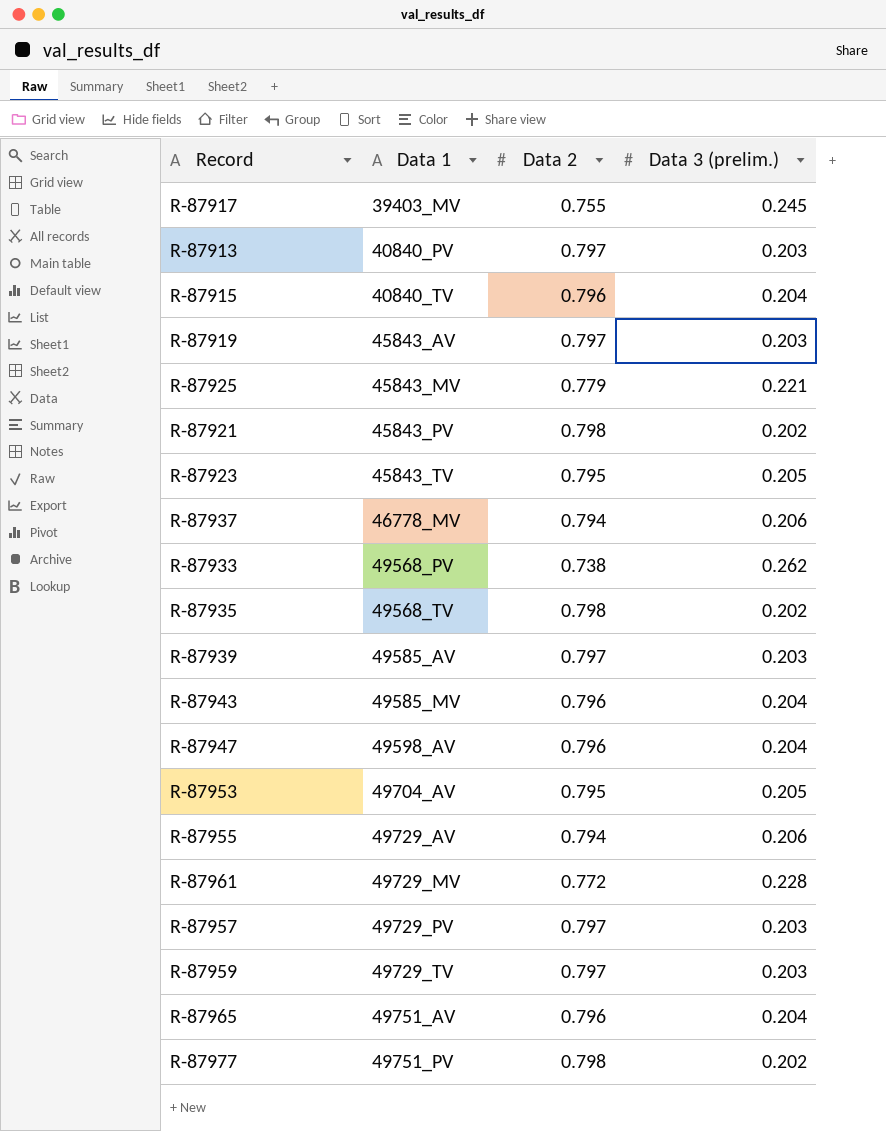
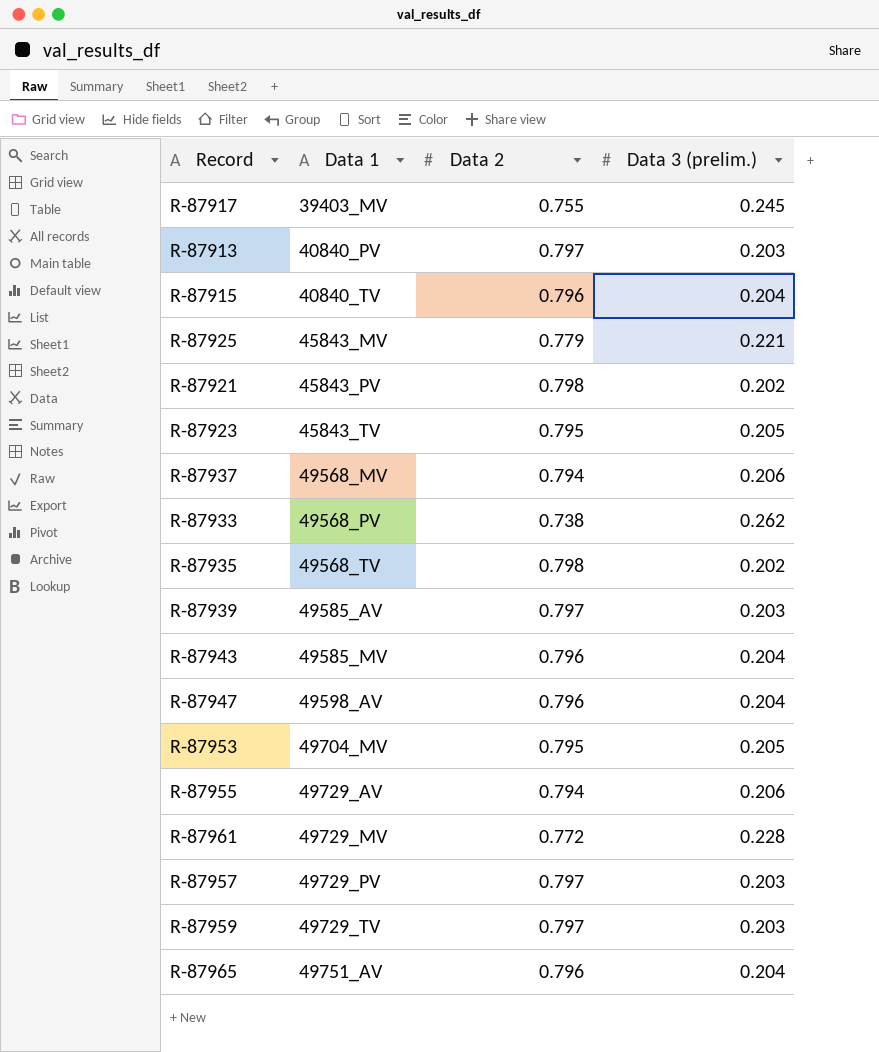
row R-87919: 45843_AV | 0.797 | 0.203 -> none
row R-87977: 49751_PV | 0.798 | 0.202 -> none
R-87937 | Data 1: 46778_MV -> 49568_MV
R-87953 | Data 1: 49704_AV -> 49704_MV

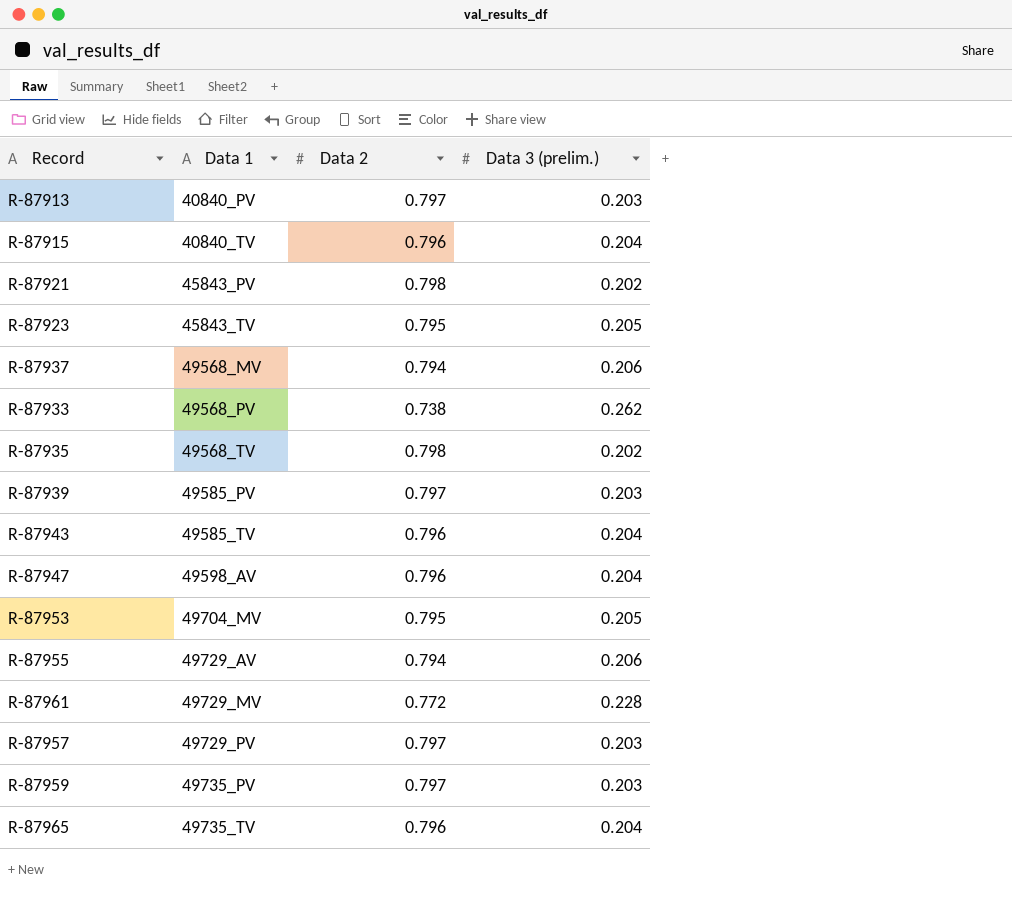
row R-87917: 39403_MV | 0.755 | 0.245 -> none
row R-87925: 45843_MV | 0.779 | 0.221 -> none
R-87939 | Data 1: 49585_AV -> 49585_PV
R-87943 | Data 1: 49585_MV -> 49585_TV
R-87959 | Data 1: 49729_TV -> 49735_PV
R-87965 | Data 1: 49751_AV -> 49735_TV

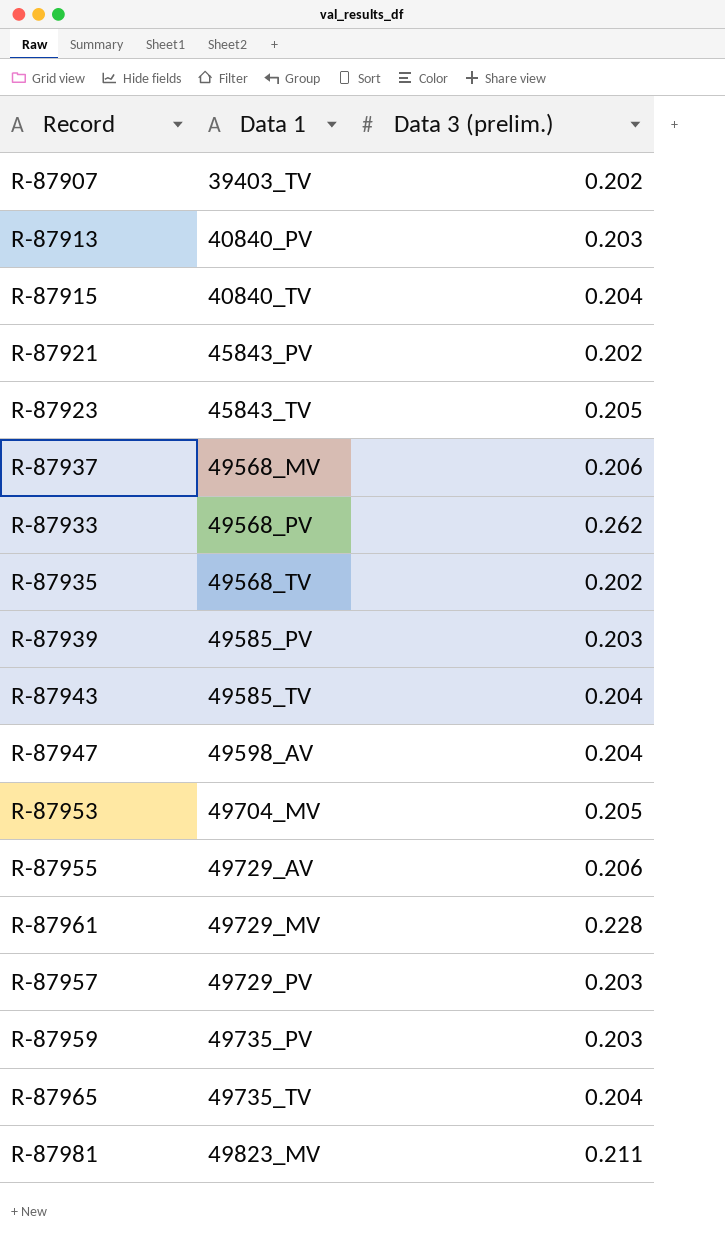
column Data 2 | position: 3 -> none
row R-87907: none -> 39403_TV | 0.202
row R-87981: none -> 49823_MV | 0.211

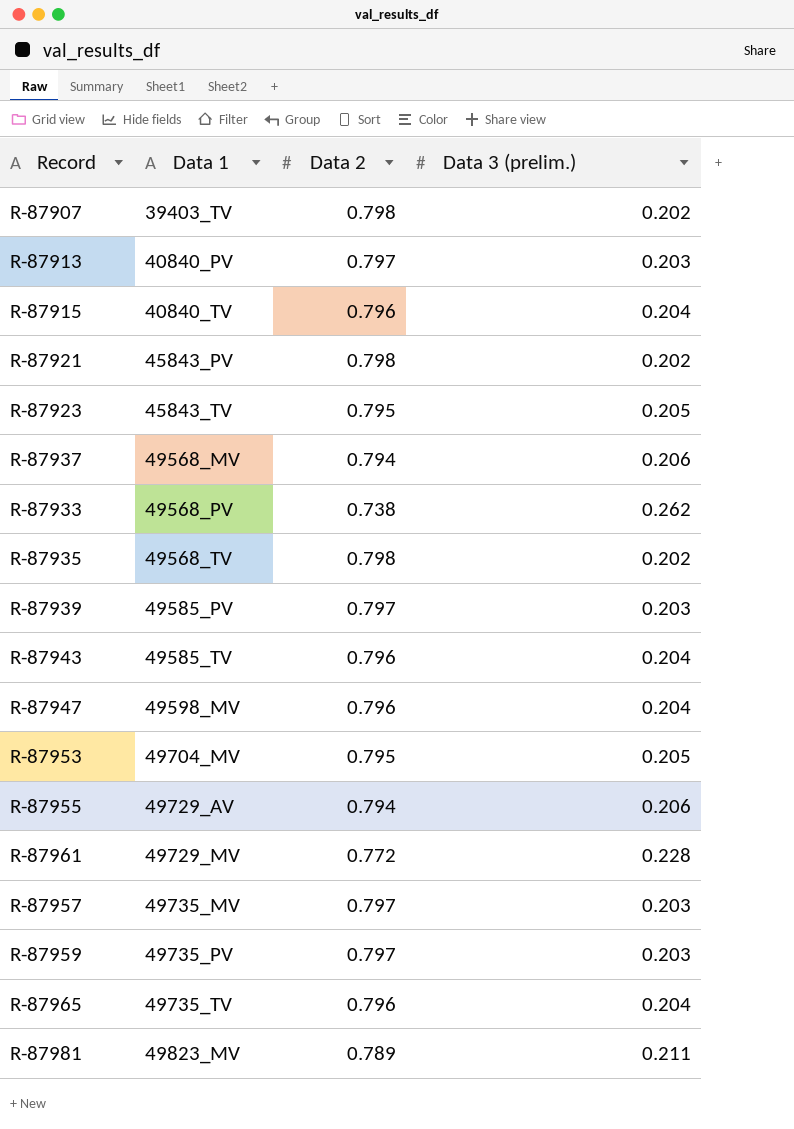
column Data 2 | position: none -> 3
R-87947 | Data 1: 49598_AV -> 49598_MV
R-87957 | Data 1: 49729_PV -> 49735_MV

